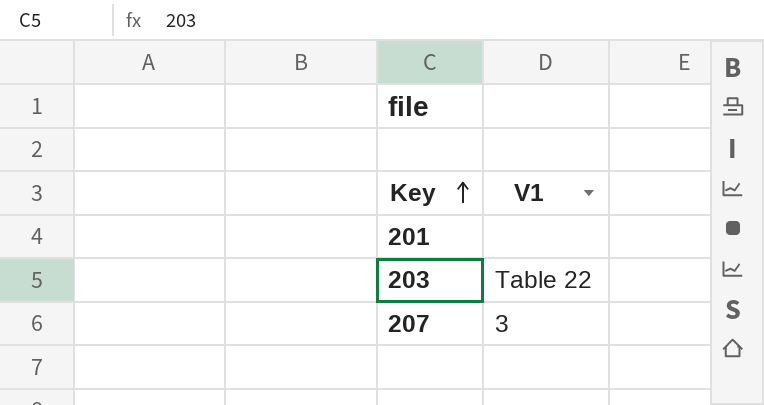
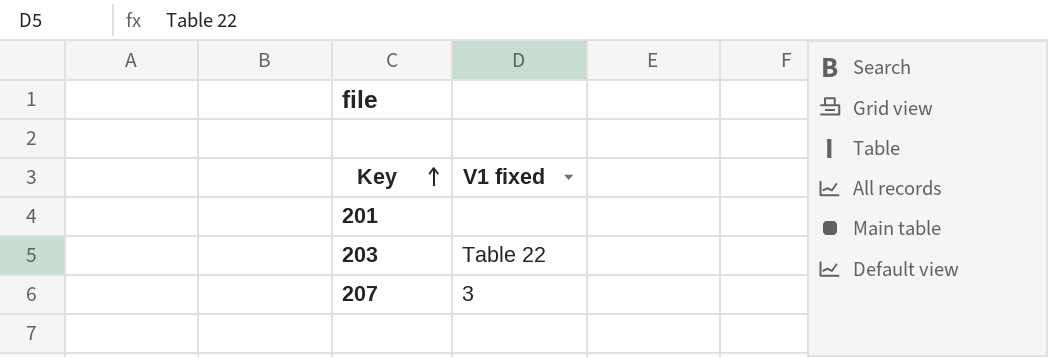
column name: V1 -> V1 fixed

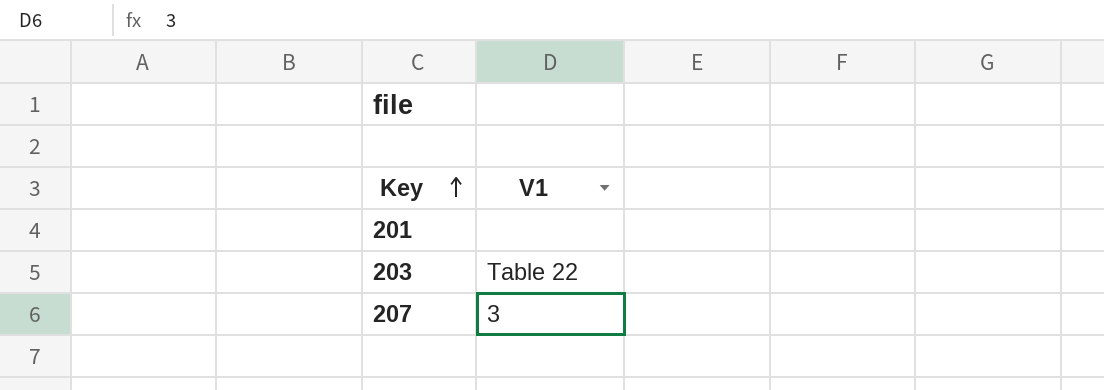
column name: V1 fixed -> V1

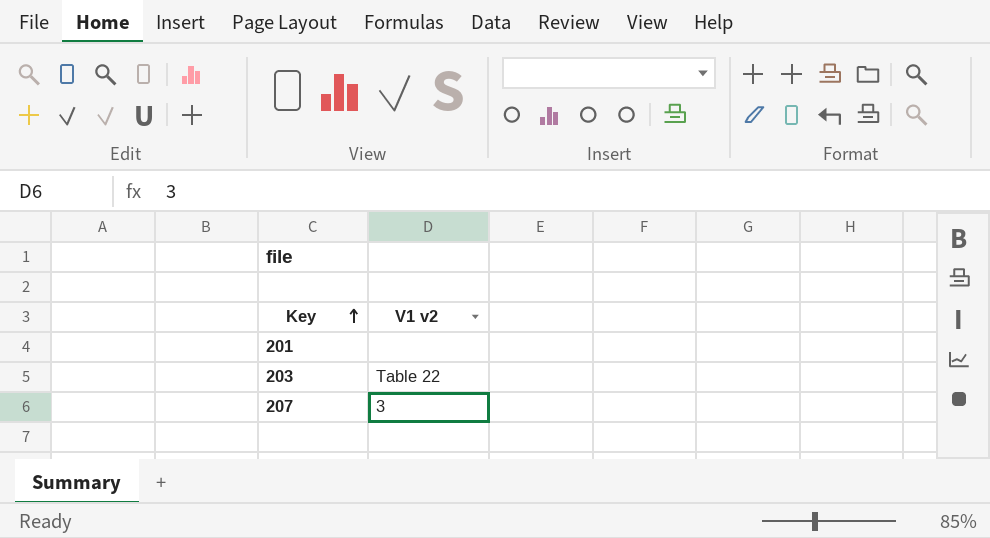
column name: V1 -> V1 v2

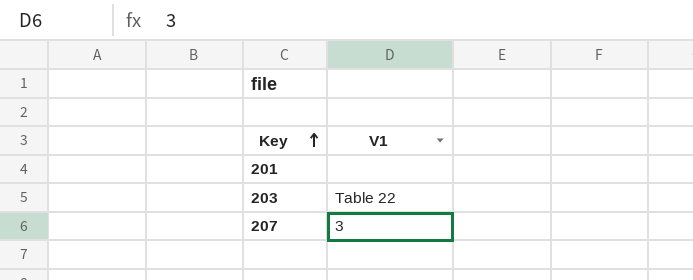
column name: V1 v2 -> V1

